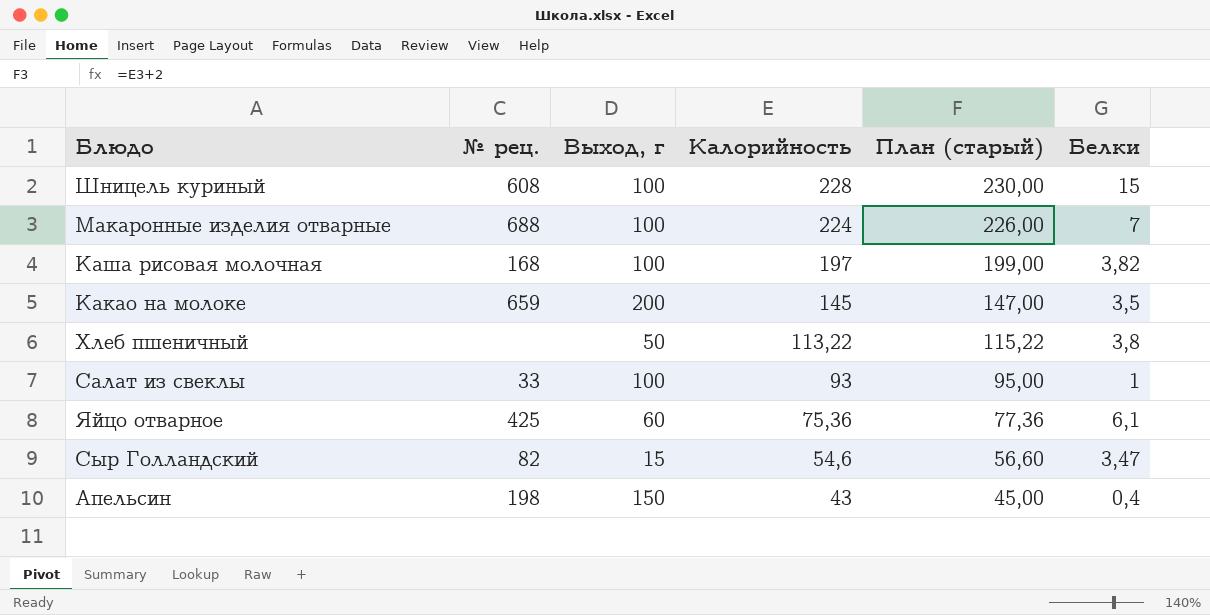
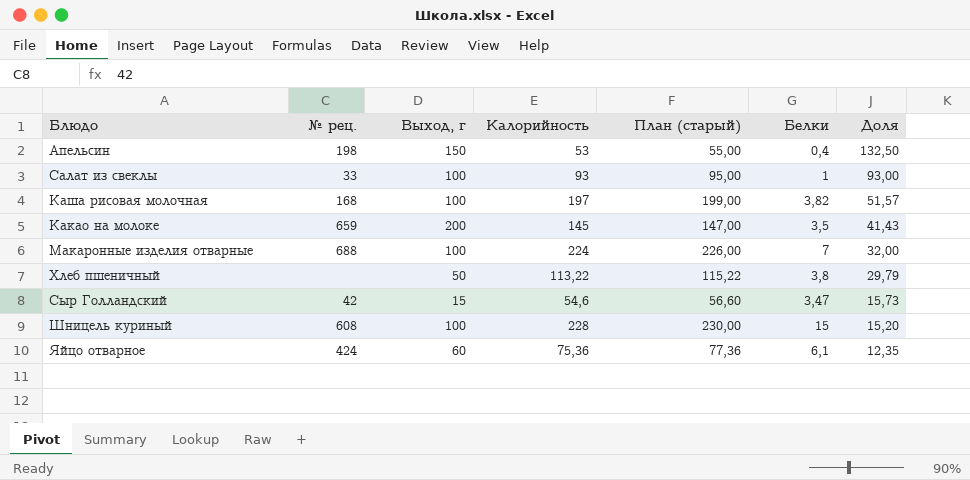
row order: Калорийность descending -> Доля descending
column Доля | formula: none -> [Калорийность] / [Белки]
Апельсин | Калорийность: 43 -> 53
Апельсин | План (старый): 45,00 -> 55,00
Сыр Голландский | № рец.: 82 -> 42
Яйцо отварное | № рец.: 425 -> 424

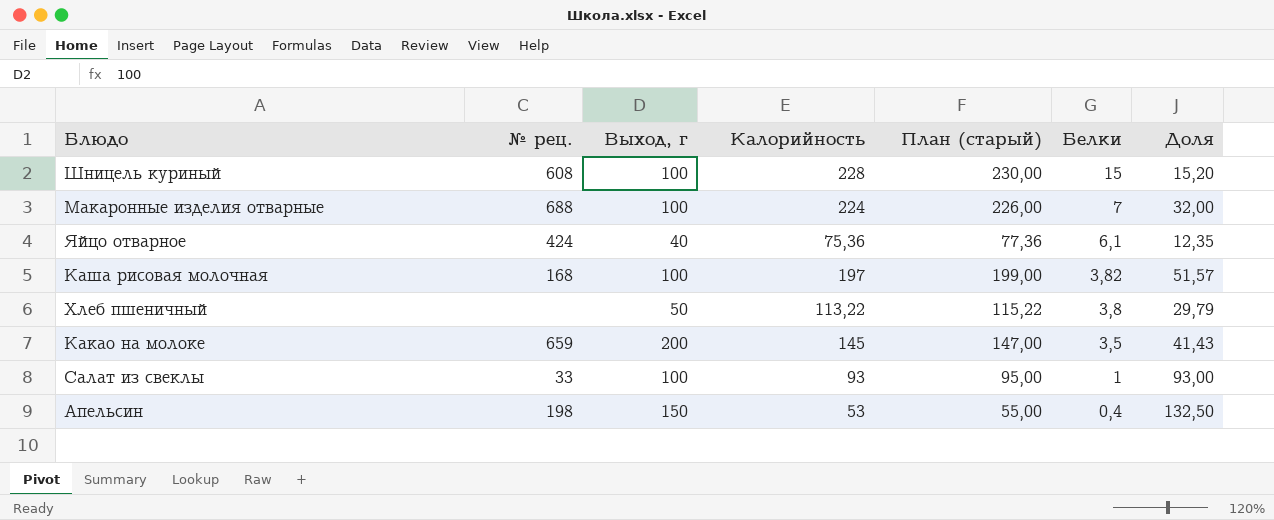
row order: Доля descending -> Белки descending
row Сыр Голландский: 42 | 15 | 54,6 | 56,60 | 3,47 | 15,73 -> none
Яйцо отварное | Выход, г: 60 -> 40

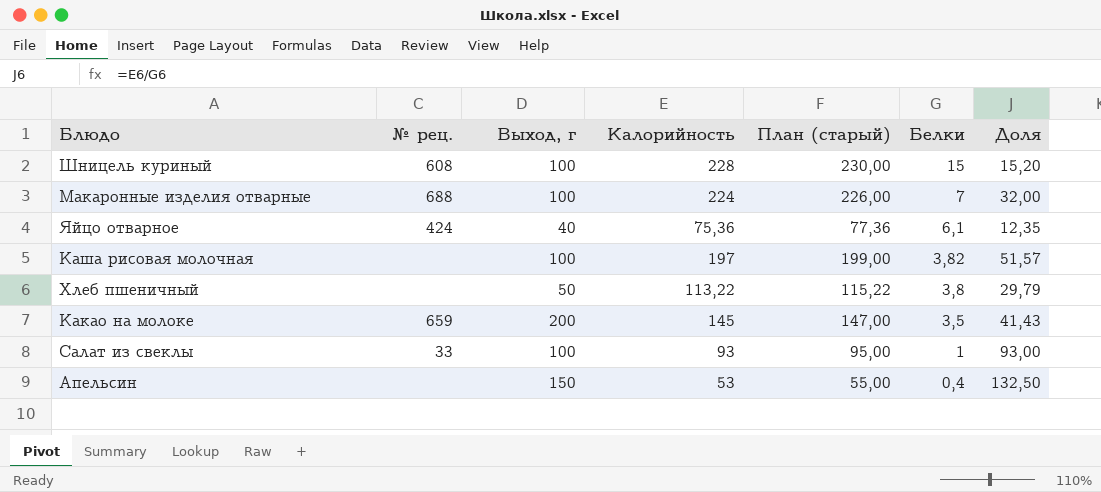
Каша рисовая молочная | № рец.: 168 -> none
Апельсин | № рец.: 198 -> none

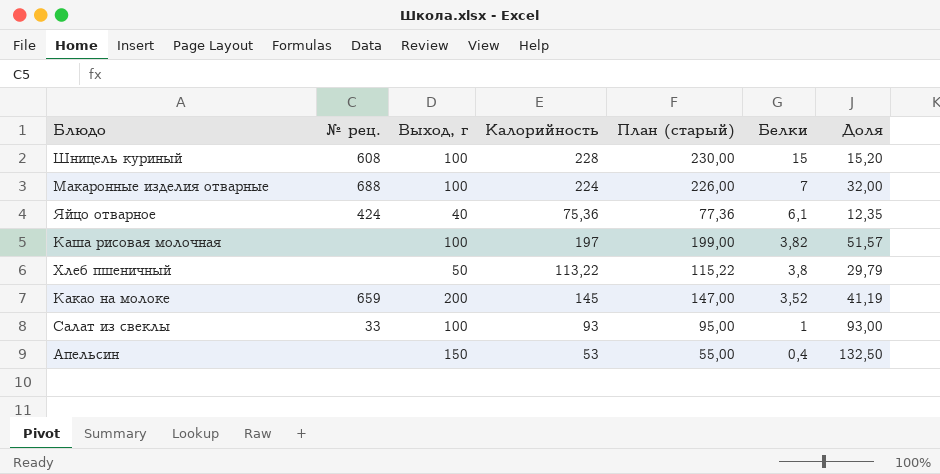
Какао на молоке | Белки: 3,5 -> 3,52
Какао на молоке | Доля: 41,43 -> 41,19

